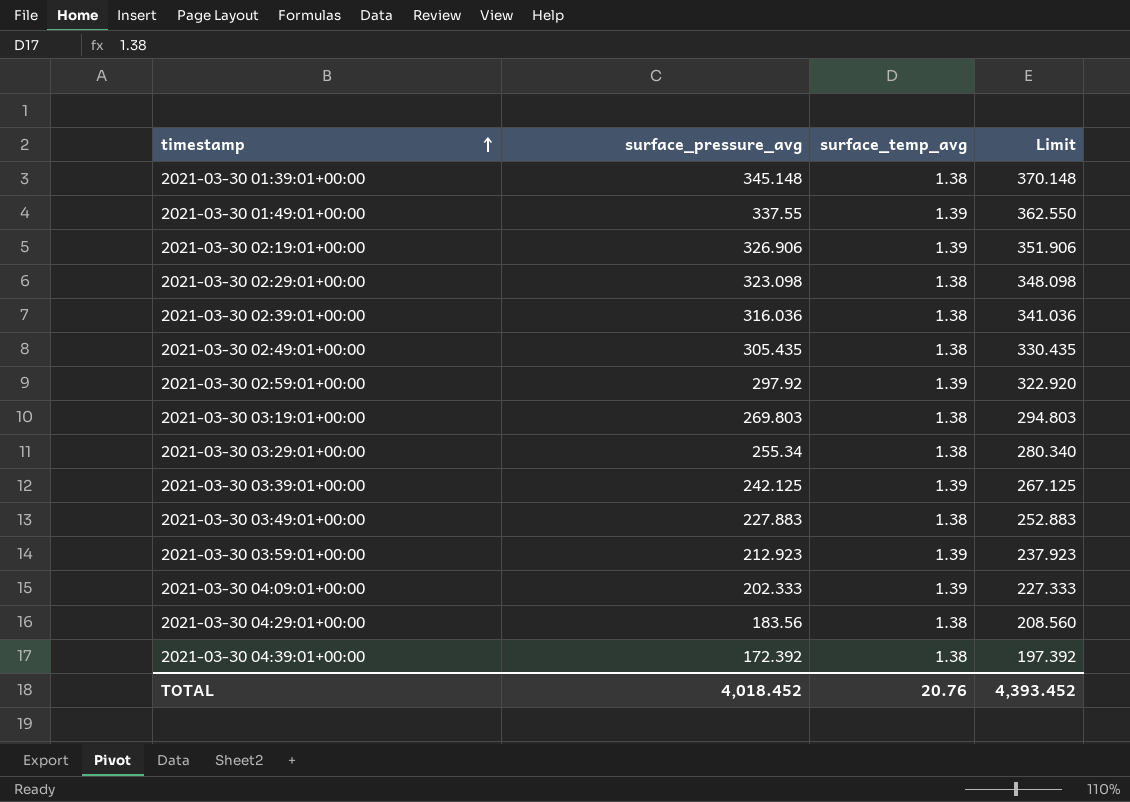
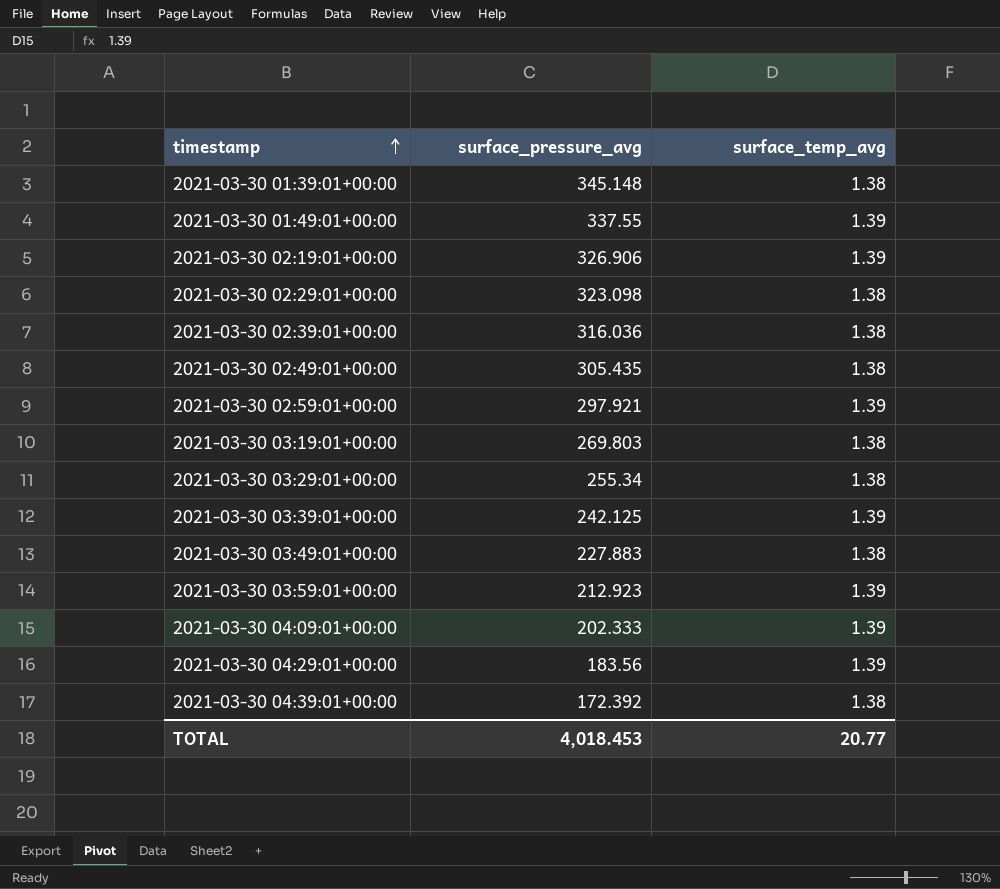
column Limit | formula: [surface_pressure_avg] + 25 -> none
2021-03-30 02:59:01+00:00 | surface_pressure_avg: 297.92 -> 297.921
2021-03-30 04:29:01+00:00 | surface_temp_avg: 1.38 -> 1.39
TOTAL | surface_pressure_avg: 4,018.452 -> 4,018.453
TOTAL | surface_temp_avg: 20.76 -> 20.77

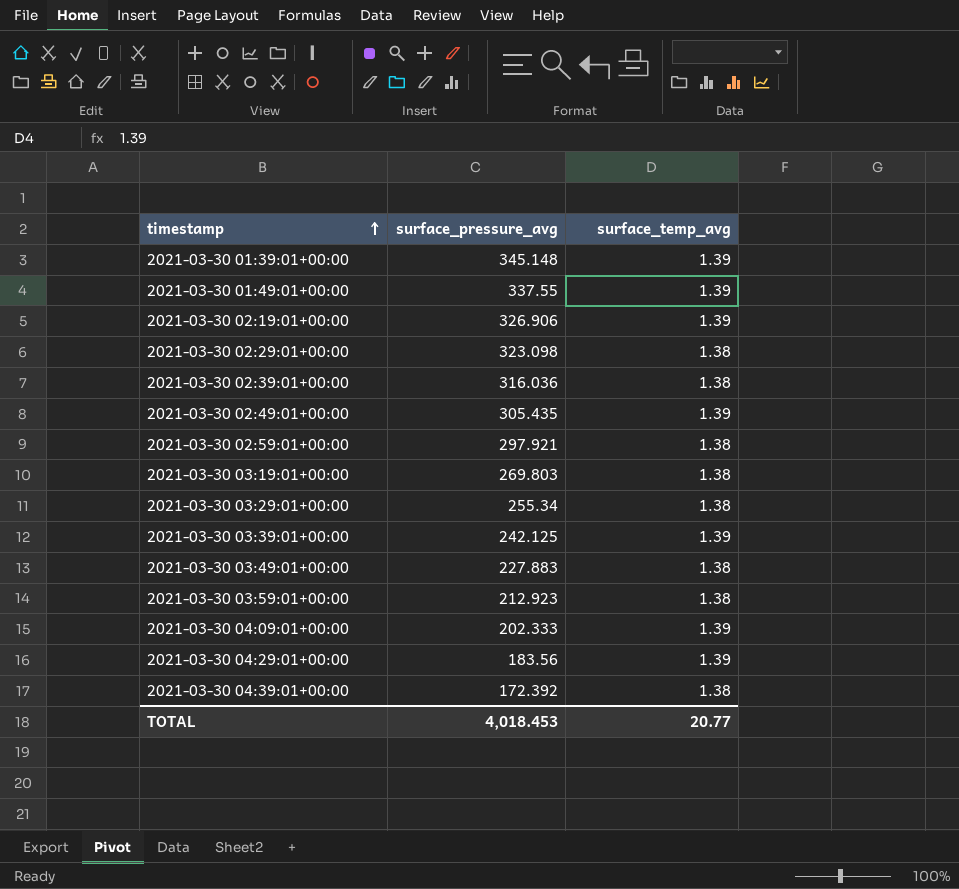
2021-03-30 01:39:01+00:00 | surface_temp_avg: 1.38 -> 1.39
2021-03-30 02:49:01+00:00 | surface_temp_avg: 1.38 -> 1.39
2021-03-30 02:59:01+00:00 | surface_temp_avg: 1.39 -> 1.38
2021-03-30 03:59:01+00:00 | surface_temp_avg: 1.39 -> 1.38

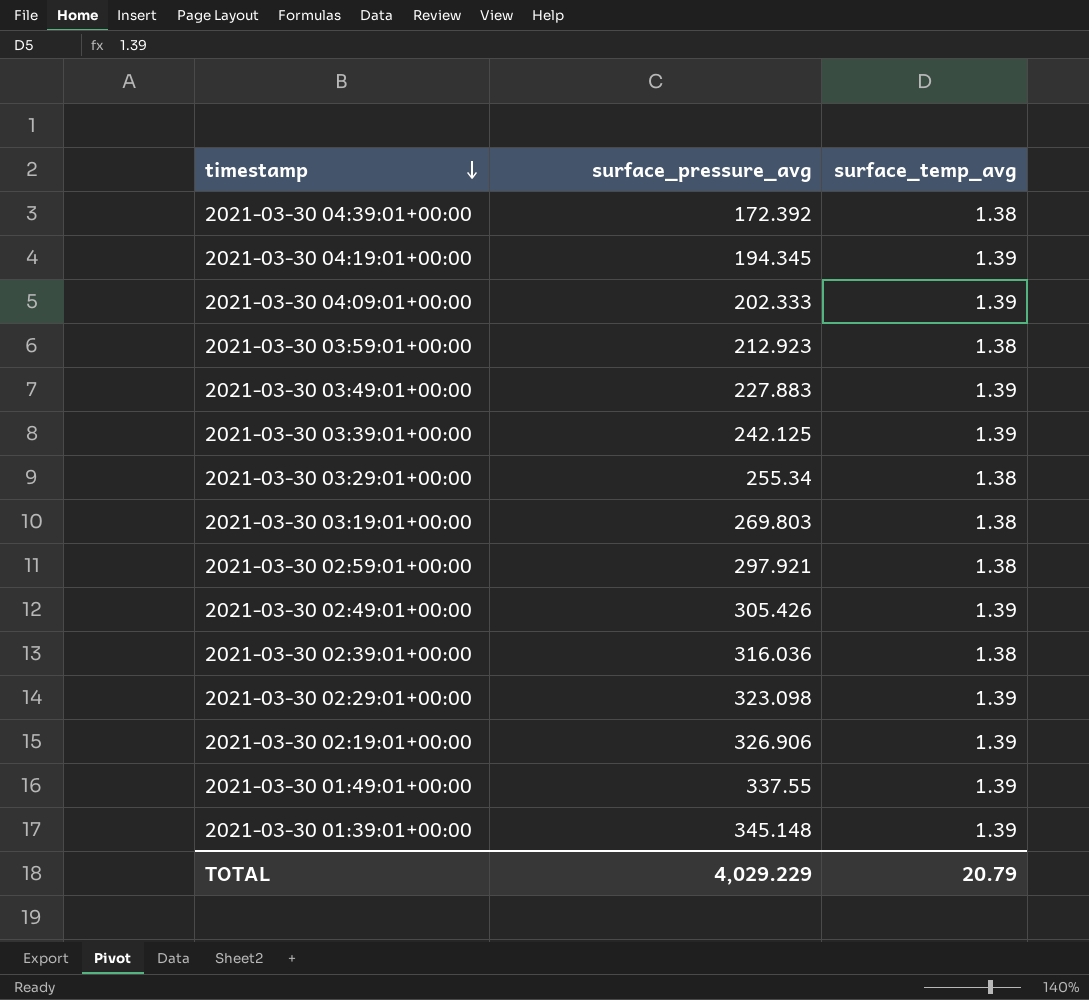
row order: timestamp ascending -> timestamp descending
row 2021-03-30 04:29:01+00:00: 183.56 | 1.39 -> none
row 2021-03-30 04:19:01+00:00: none -> 194.345 | 1.39
2021-03-30 03:49:01+00:00 | surface_temp_avg: 1.38 -> 1.39
2021-03-30 02:49:01+00:00 | surface_pressure_avg: 305.435 -> 305.426
2021-03-30 02:29:01+00:00 | surface_temp_avg: 1.38 -> 1.39
TOTAL | surface_pressure_avg: 4,018.453 -> 4,029.229
TOTAL | surface_temp_avg: 20.77 -> 20.79

